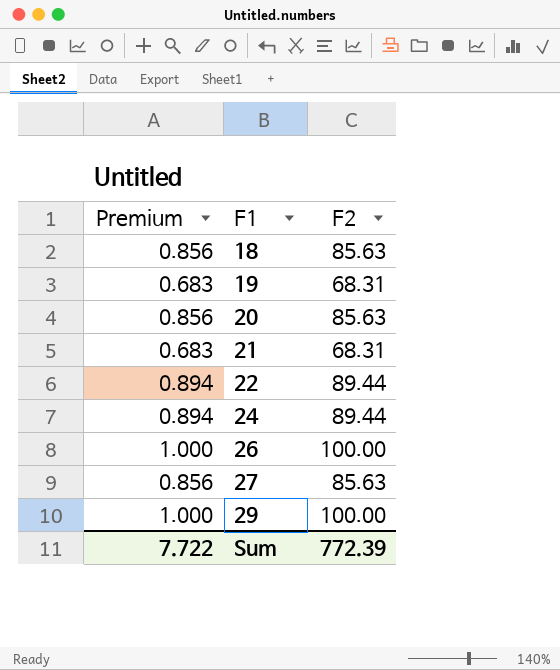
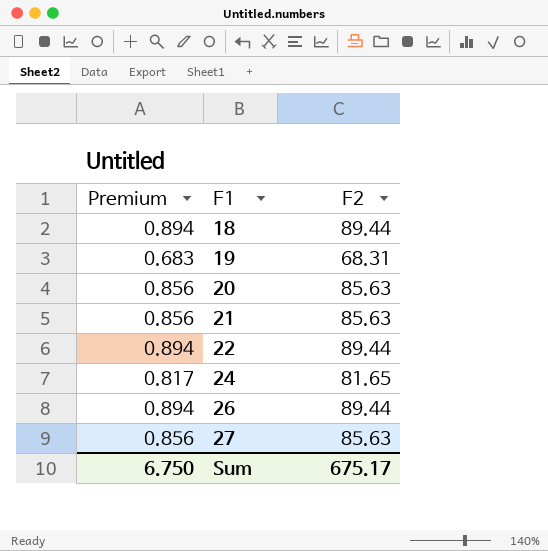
row 29: 1.000 | 100.00 -> none
18 | Premium: 0.856 -> 0.894
18 | F2: 85.63 -> 89.44
21 | Premium: 0.683 -> 0.856
21 | F2: 68.31 -> 85.63
24 | Premium: 0.894 -> 0.817
24 | F2: 89.44 -> 81.65
26 | Premium: 1.000 -> 0.894
26 | F2: 100.00 -> 89.44
Sum | Premium: 7.722 -> 6.750
Sum | F2: 772.39 -> 675.17

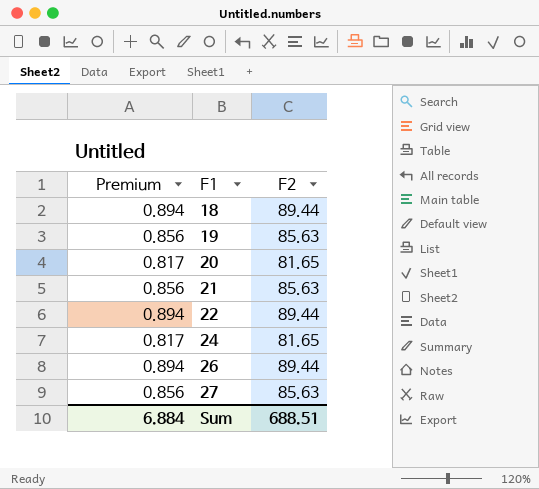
19 | Premium: 0.683 -> 0.856
19 | F2: 68.31 -> 85.63
20 | Premium: 0.856 -> 0.817
20 | F2: 85.63 -> 81.65
Sum | Premium: 6.750 -> 6.884
Sum | F2: 675.17 -> 688.51

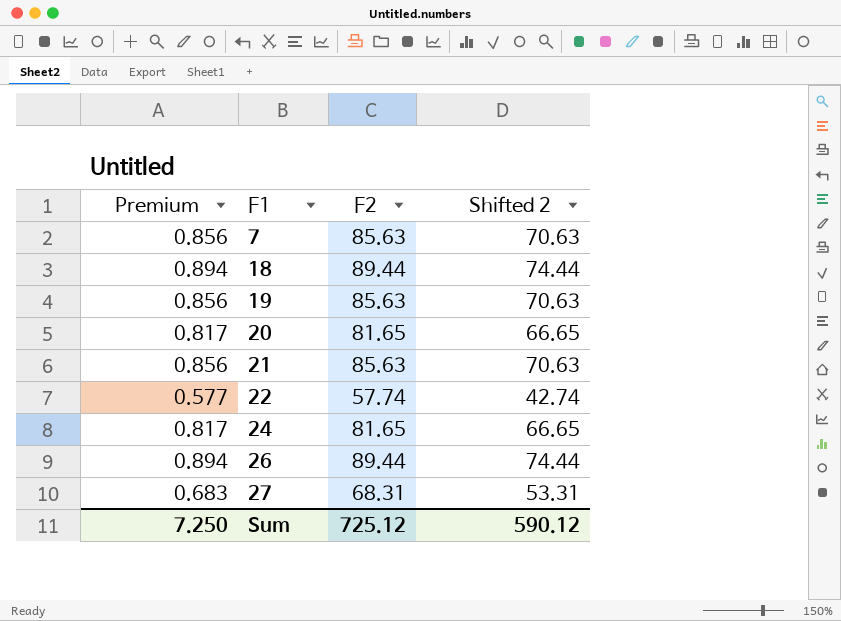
column Shifted 2 | formula: none -> [F2] - 15
row 7: none -> 0.856 | 85.63 | 70.63
22 | Premium: 0.894 -> 0.577
22 | F2: 89.44 -> 57.74
27 | Premium: 0.856 -> 0.683
27 | F2: 85.63 -> 68.31
Sum | Premium: 6.884 -> 7.250
Sum | F2: 688.51 -> 725.12

